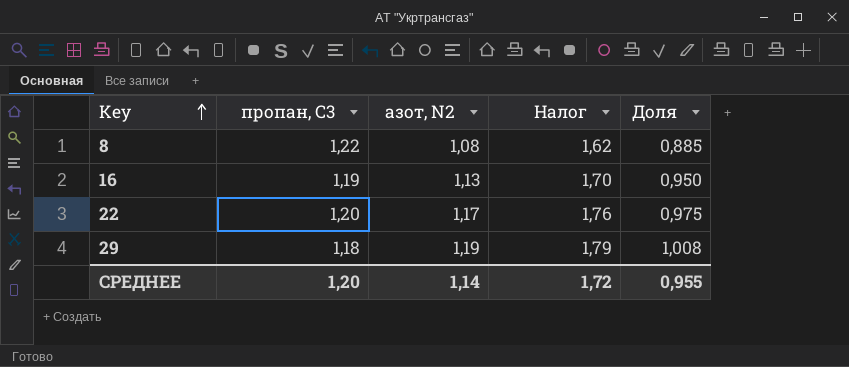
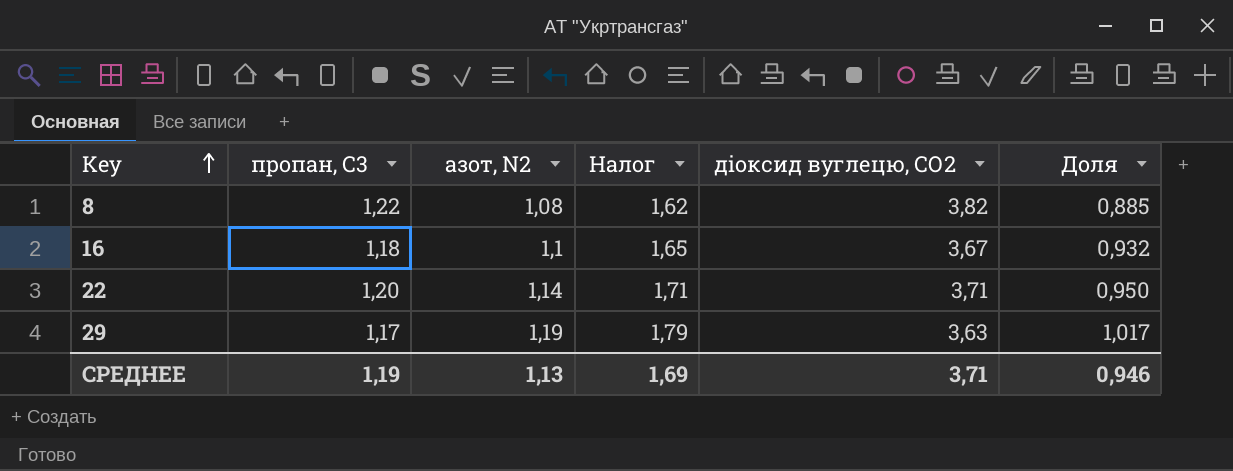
column діоксид вуглецю, CО2 | position: none -> 5
16 | пропан, С3: 1,19 -> 1,18
16 | азот, N2: 1,13 -> 1,1
16 | Налог: 1,70 -> 1,65
16 | Доля: 0,950 -> 0,932
22 | азот, N2: 1,17 -> 1,14
22 | Налог: 1,76 -> 1,71
22 | Доля: 0,975 -> 0,950
29 | пропан, С3: 1,18 -> 1,17
29 | Доля: 1,008 -> 1,017
СРЕДНЕЕ | пропан, С3: 1,20 -> 1,19
СРЕДНЕЕ | азот, N2: 1,14 -> 1,13
СРЕДНЕЕ | Налог: 1,72 -> 1,69
СРЕДНЕЕ | Доля: 0,955 -> 0,946

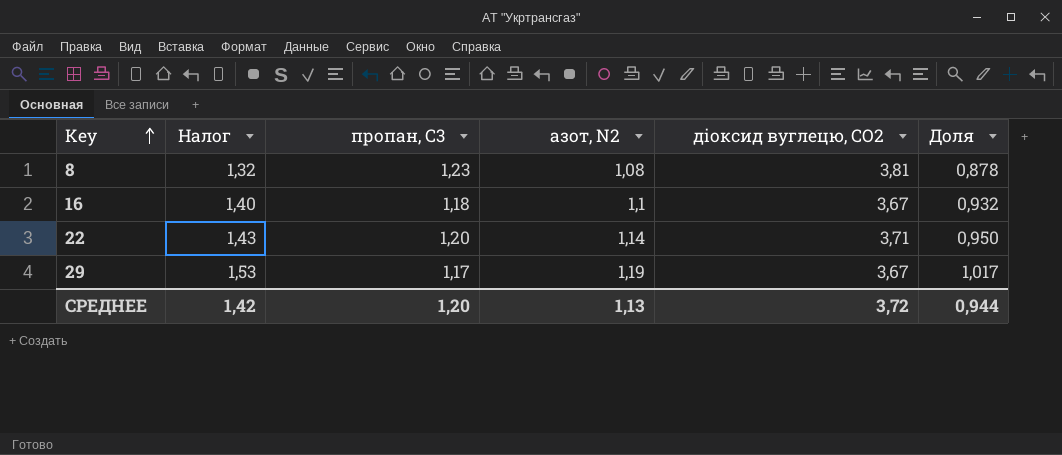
column Налог | formula: [азот, N2] * 1,5 -> [Доля] * 1,5
column Налог | position: 4 -> 2
8 | пропан, С3: 1,22 -> 1,23
8 | діоксид вуглецю, CО2: 3,82 -> 3,81
8 | Доля: 0,885 -> 0,878
29 | діоксид вуглецю, CО2: 3,63 -> 3,67
СРЕДНЕЕ | Налог: 1,69 -> 1,42
СРЕДНЕЕ | пропан, С3: 1,19 -> 1,20
СРЕДНЕЕ | діоксид вуглецю, CО2: 3,71 -> 3,72
СРЕДНЕЕ | Доля: 0,946 -> 0,944

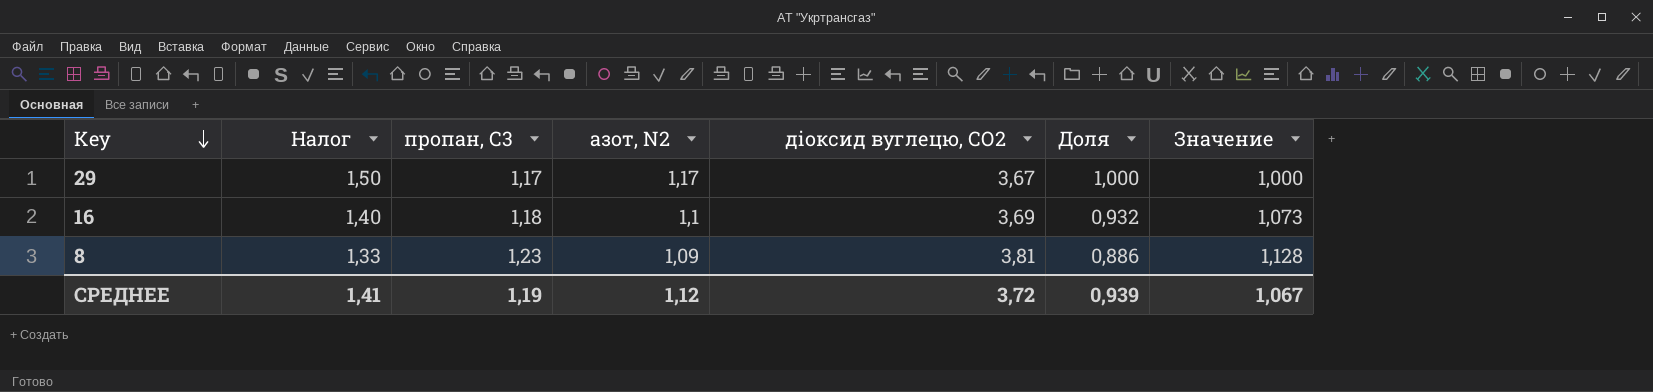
row order: Key ascending -> Key descending
column Значение | formula: none -> [пропан, С3] / [азот, N2]
row 22: 1,43 | 1,20 | 1,14 | 3,71 | 0,950 -> none
29 | Налог: 1,53 -> 1,50
29 | азот, N2: 1,19 -> 1,17
29 | Доля: 1,017 -> 1,000
16 | діоксид вуглецю, CО2: 3,67 -> 3,69
8 | Налог: 1,32 -> 1,33
8 | азот, N2: 1,08 -> 1,09
8 | Доля: 0,878 -> 0,886
СРЕДНЕЕ | Налог: 1,42 -> 1,41
СРЕДНЕЕ | пропан, С3: 1,20 -> 1,19
СРЕДНЕЕ | азот, N2: 1,13 -> 1,12
СРЕДНЕЕ | Доля: 0,944 -> 0,939

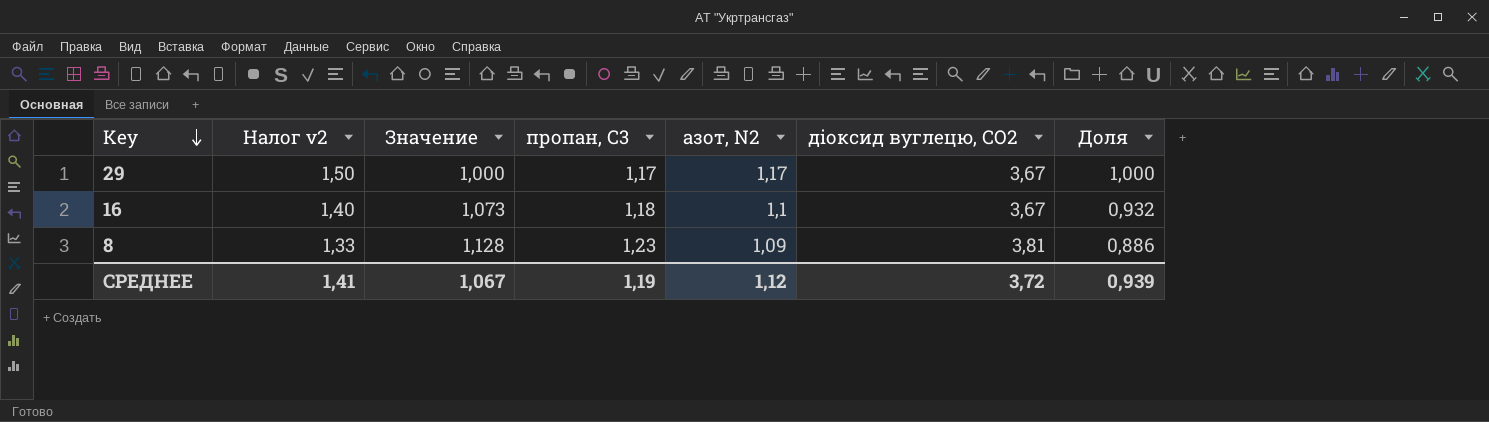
column name: Налог -> Налог v2
column Значение | position: 7 -> 3
16 | діоксид вуглецю, CО2: 3,69 -> 3,67

